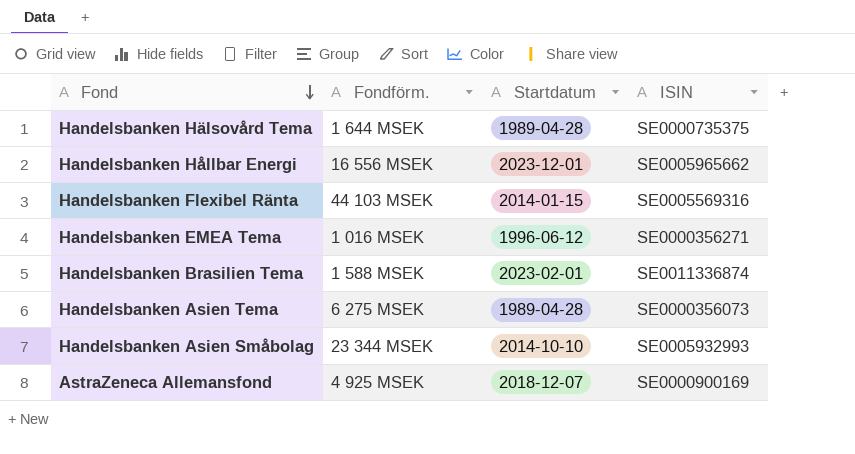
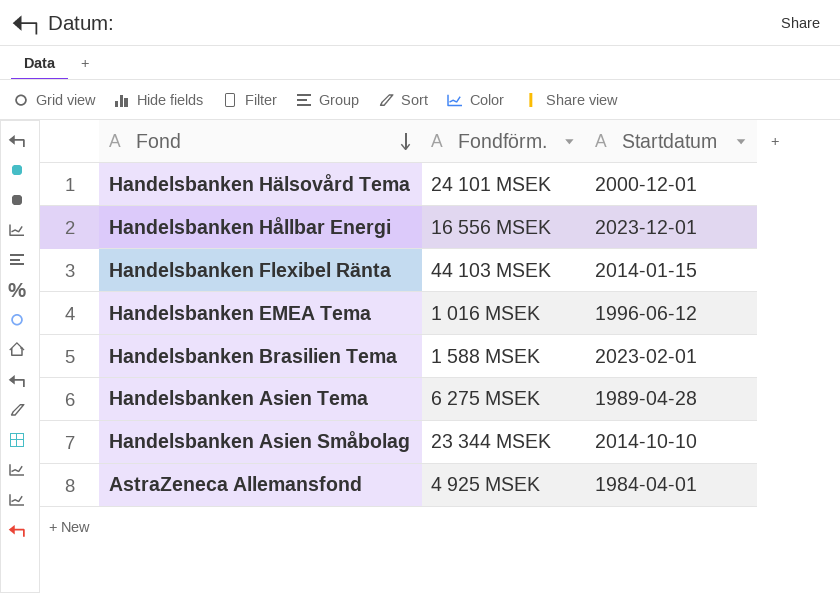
column ISIN | position: 4 -> none
Handelsbanken Hälsovård Tema | Fondförm.: 1 644 MSEK -> 24 101 MSEK
Handelsbanken Hälsovård Tema | Startdatum: 1989-04-28 -> 2000-12-01
AstraZeneca Allemansfond | Startdatum: 2018-12-07 -> 1984-04-01

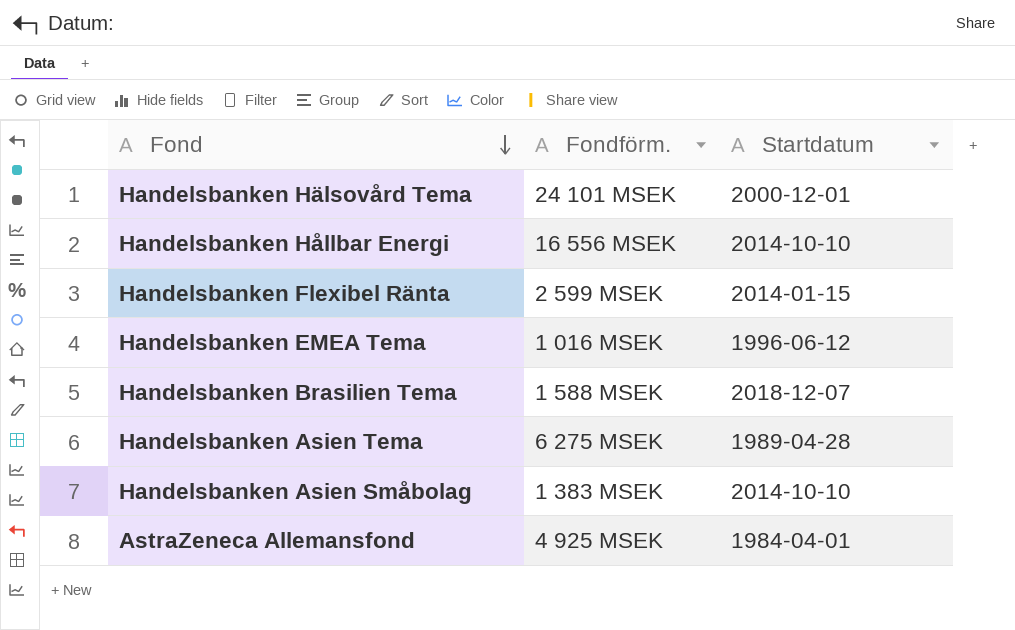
Handelsbanken Hållbar Energi | Startdatum: 2023-12-01 -> 2014-10-10
Handelsbanken Flexibel Ränta | Fondförm.: 44 103 MSEK -> 2 599 MSEK
Handelsbanken Brasilien Tema | Startdatum: 2023-02-01 -> 2018-12-07
Handelsbanken Asien Småbolag | Fondförm.: 23 344 MSEK -> 1 383 MSEK

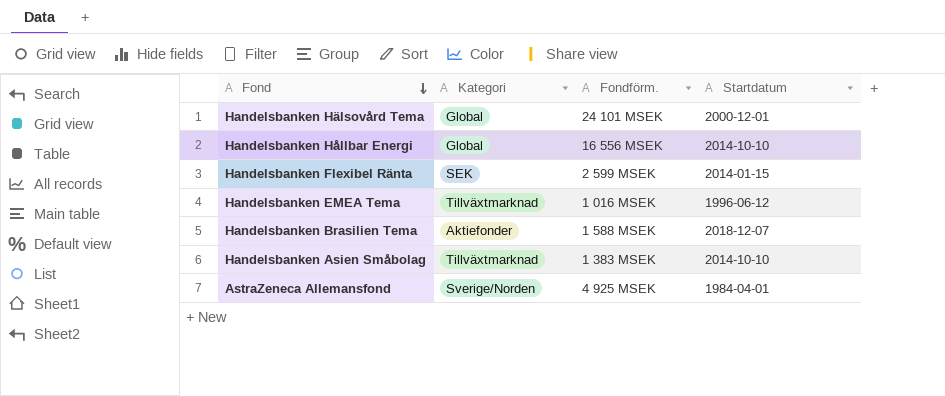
column Kategori | position: none -> 2
row Handelsbanken Asien Tema: 6 275 MSEK | 1989-04-28 -> none

